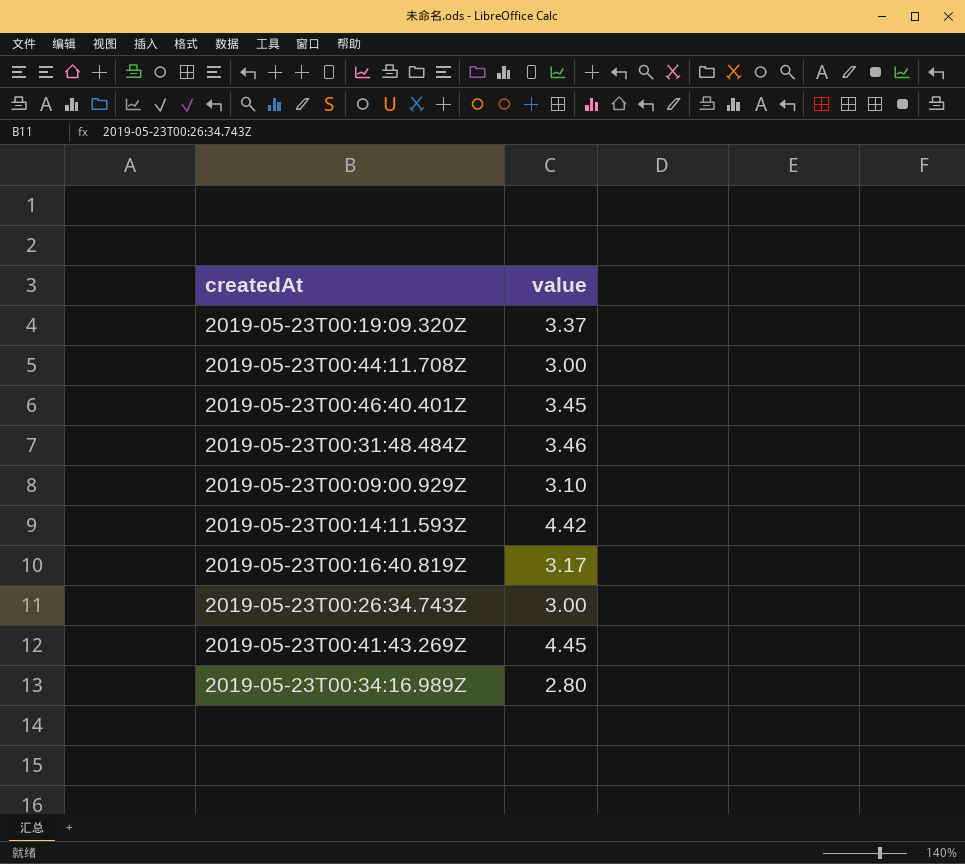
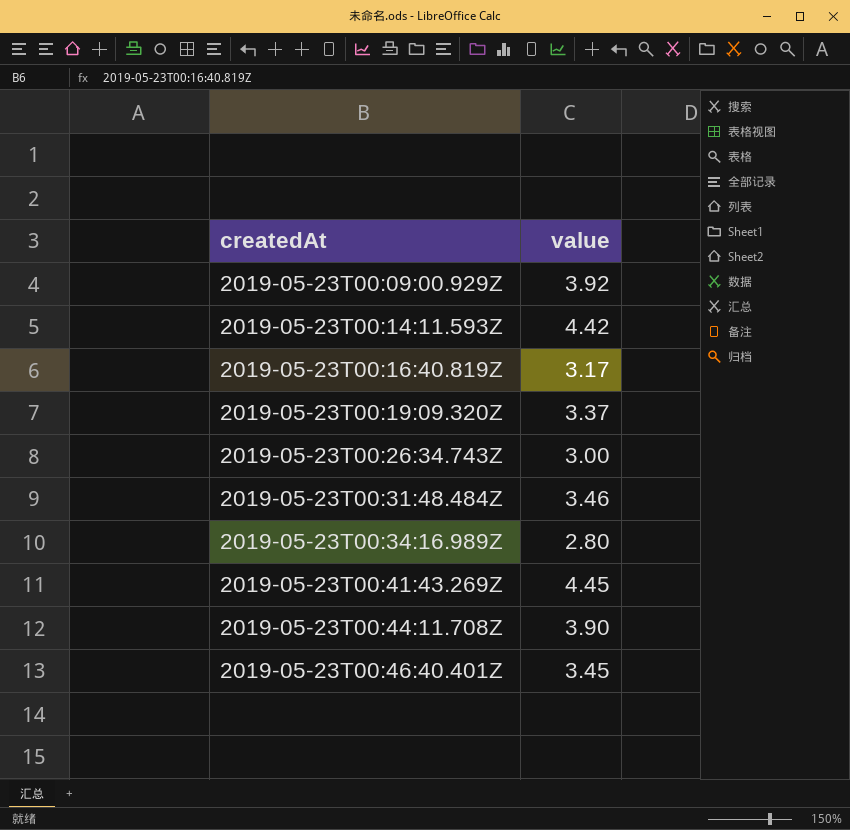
row order: none -> createdAt ascending
2019-05-23T00:09:00.929Z | value: 3.10 -> 3.92
2019-05-23T00:44:11.708Z | value: 3.00 -> 3.90

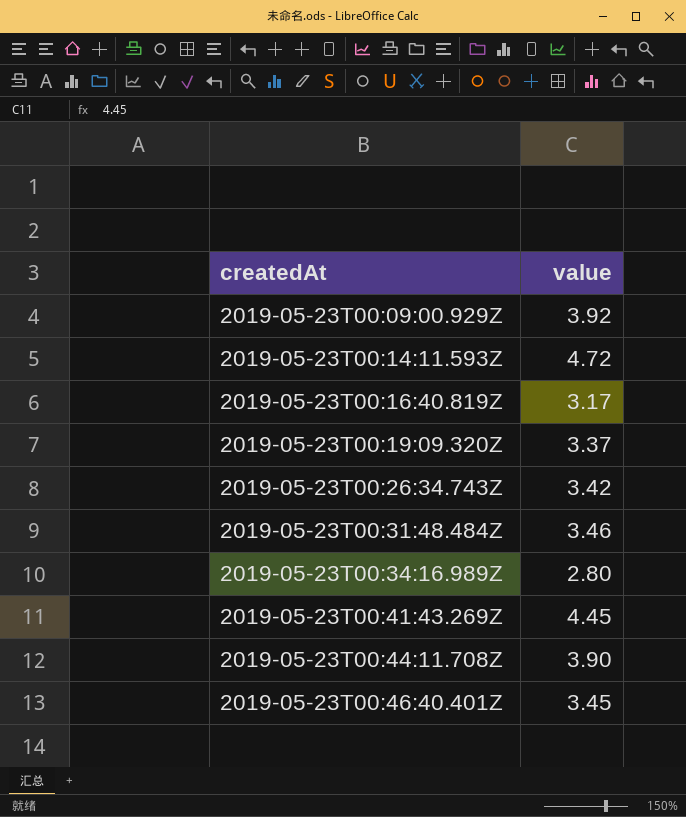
2019-05-23T00:14:11.593Z | value: 4.42 -> 4.72
2019-05-23T00:26:34.743Z | value: 3.00 -> 3.42

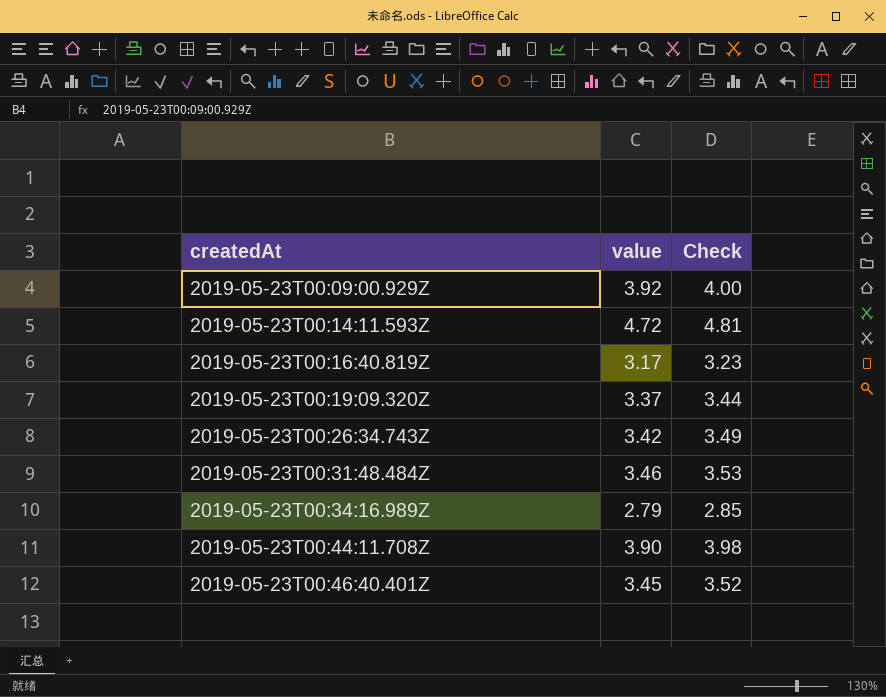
column Check | formula: none -> [value] * 1.02
row 2019-05-23T00:41:43.269Z: 4.45 -> none
2019-05-23T00:34:16.989Z | value: 2.80 -> 2.79

